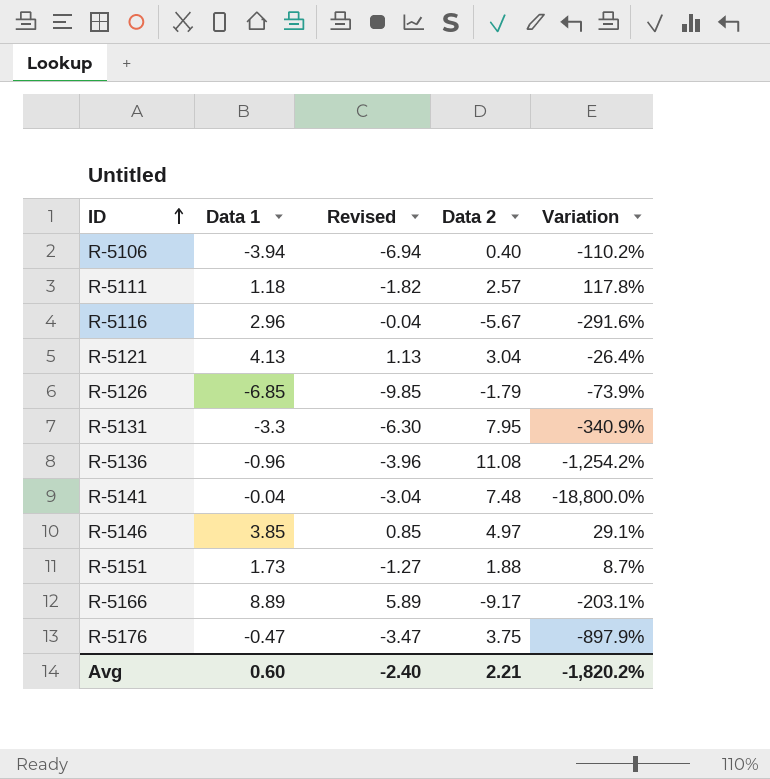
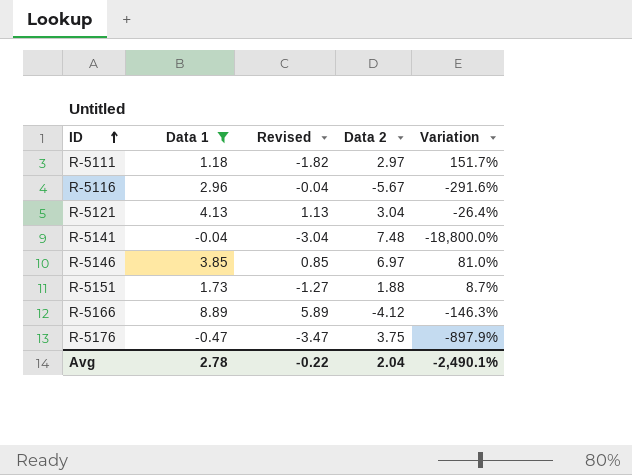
filter: none -> Data 1 >= -0.47
R-5111 | Data 2: 2.57 -> 2.97
R-5111 | Variation: 117.8% -> 151.7%
R-5146 | Data 2: 4.97 -> 6.97
R-5146 | Variation: 29.1% -> 81.0%
R-5166 | Data 2: -9.17 -> -4.12
R-5166 | Variation: -203.1% -> -146.3%
Avg | Data 1: 0.60 -> 2.78
Avg | Revised: -2.40 -> -0.22
Avg | Data 2: 2.21 -> 2.04
Avg | Variation: -1,820.2% -> -2,490.1%

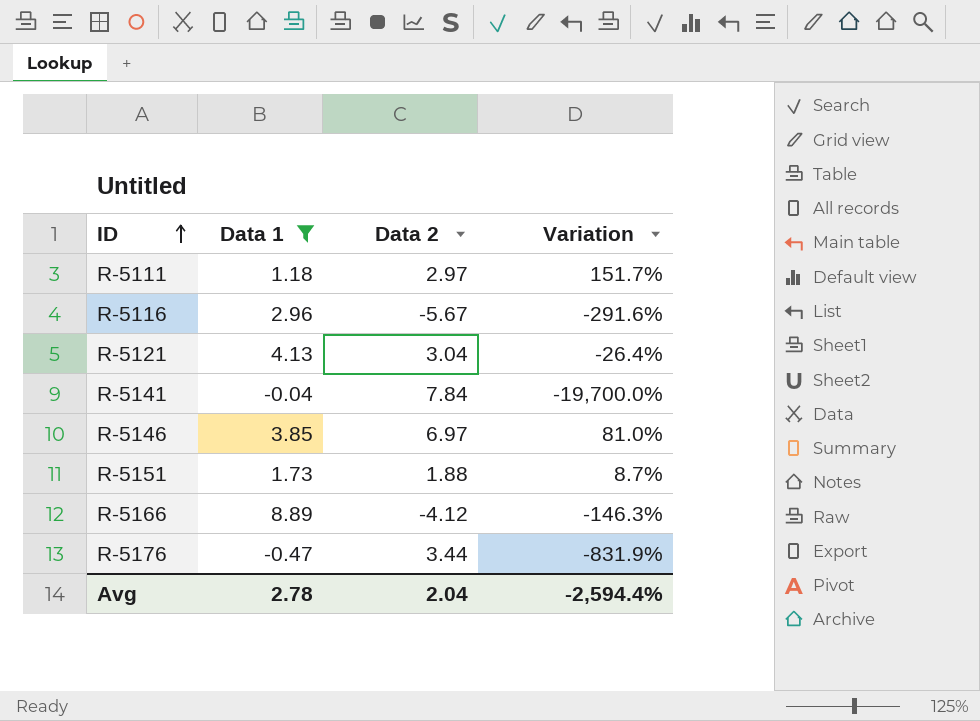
column Revised | formula: [Data 1] - 3 -> none
R-5141 | Data 2: 7.48 -> 7.84
R-5141 | Variation: -18,800.0% -> -19,700.0%
R-5176 | Data 2: 3.75 -> 3.44
R-5176 | Variation: -897.9% -> -831.9%
Avg | Variation: -2,490.1% -> -2,594.4%

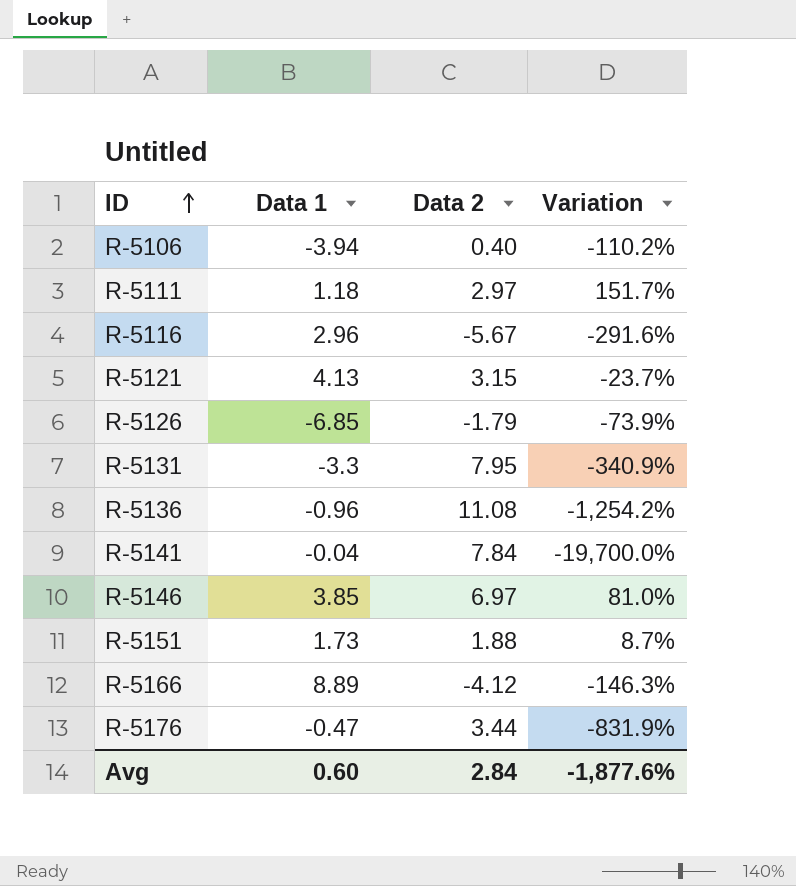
filter: Data 1 >= -0.47 -> none
R-5121 | Data 2: 3.04 -> 3.15
R-5121 | Variation: -26.4% -> -23.7%
Avg | Data 1: 2.78 -> 0.60
Avg | Data 2: 2.04 -> 2.84
Avg | Variation: -2,594.4% -> -1,877.6%

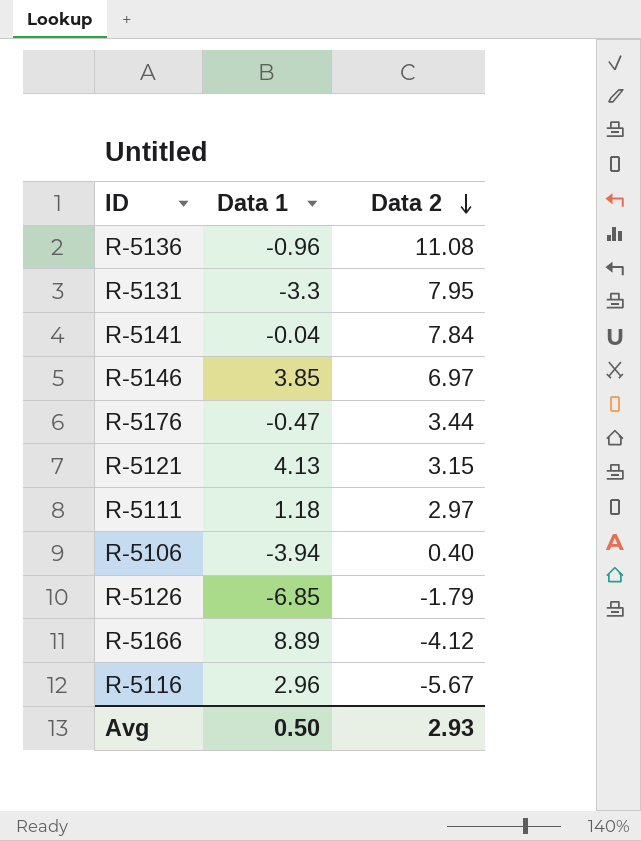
row order: ID ascending -> Data 2 descending
column Variation | formula: ([Data 2] - [Data 1]) / [Data 1] -> none
row R-5151: 1.73 | 1.88 | 8.7% -> none
Avg | Data 1: 0.60 -> 0.50
Avg | Data 2: 2.84 -> 2.93

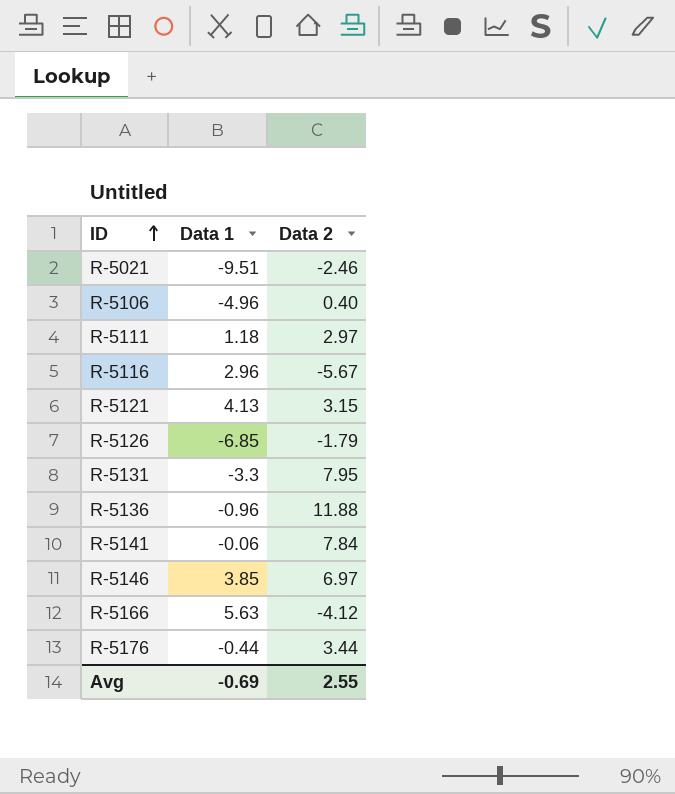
row order: Data 2 descending -> ID ascending
row R-5021: none -> -9.51 | -2.46
R-5106 | Data 1: -3.94 -> -4.96
R-5136 | Data 2: 11.08 -> 11.88
R-5141 | Data 1: -0.04 -> -0.06
R-5166 | Data 1: 8.89 -> 5.63
R-5176 | Data 1: -0.47 -> -0.44
Avg | Data 1: 0.50 -> -0.69
Avg | Data 2: 2.93 -> 2.55

